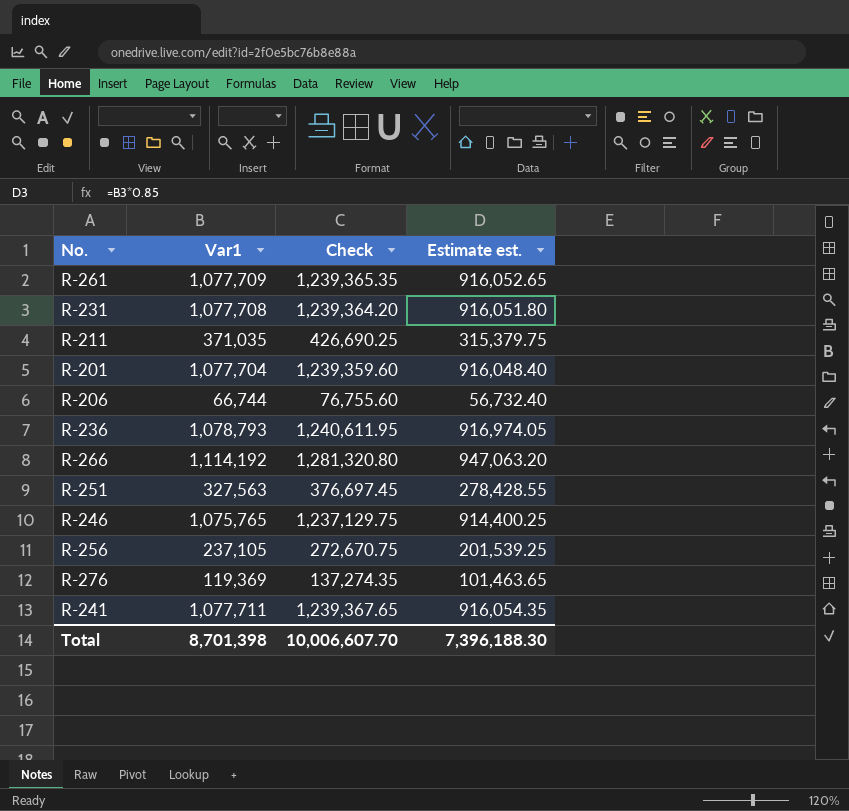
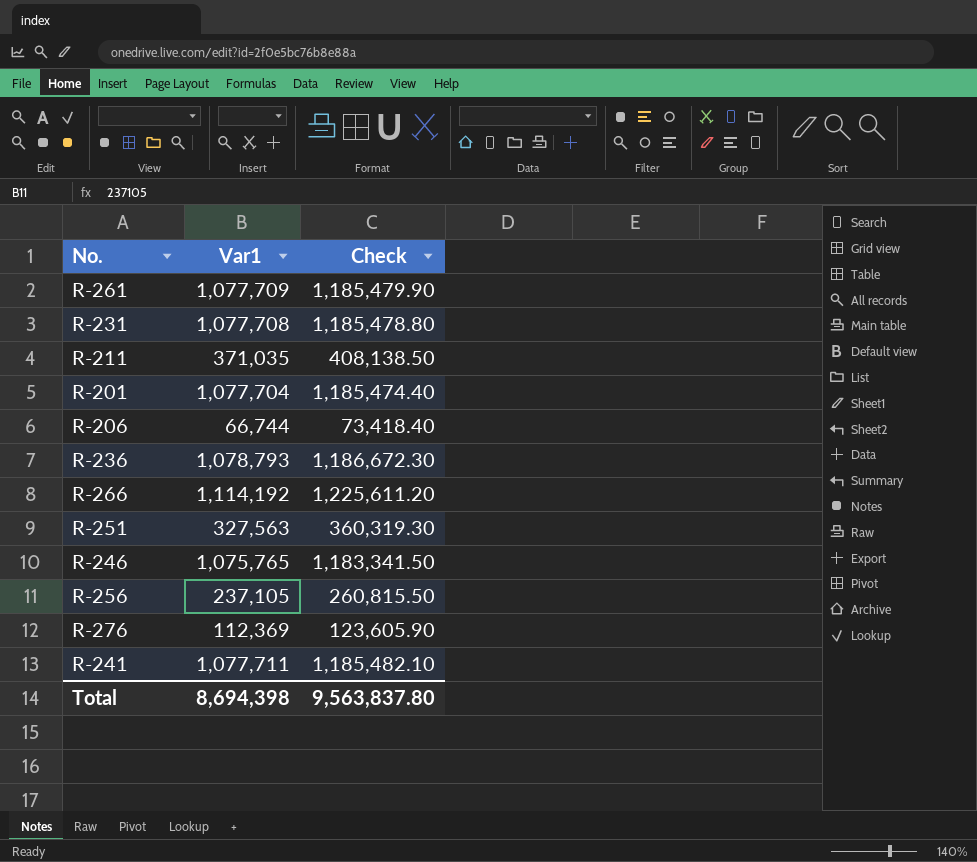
column Estimate est. | formula: [Var1] * 0.85 -> none
column Check | formula: [Var1] * 1.15 -> [Var1] * 1.1
R-276 | Var1: 119,369 -> 112,369
Total | Var1: 8,701,398 -> 8,694,398
Total | Check: 10,006,607.70 -> 9,563,837.80

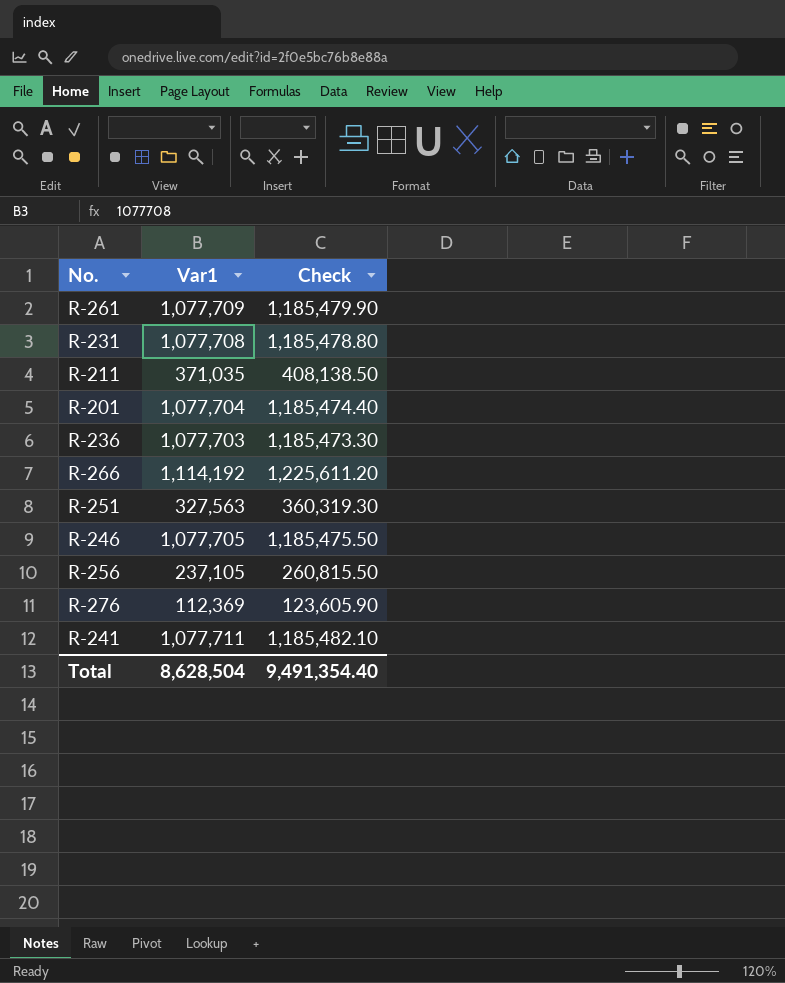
row R-206: 66,744 | 73,418.40 -> none
R-236 | Var1: 1,078,793 -> 1,077,703
R-236 | Check: 1,186,672.30 -> 1,185,473.30
R-246 | Var1: 1,075,765 -> 1,077,705
R-246 | Check: 1,183,341.50 -> 1,185,475.50
Total | Var1: 8,694,398 -> 8,628,504
Total | Check: 9,563,837.80 -> 9,491,354.40

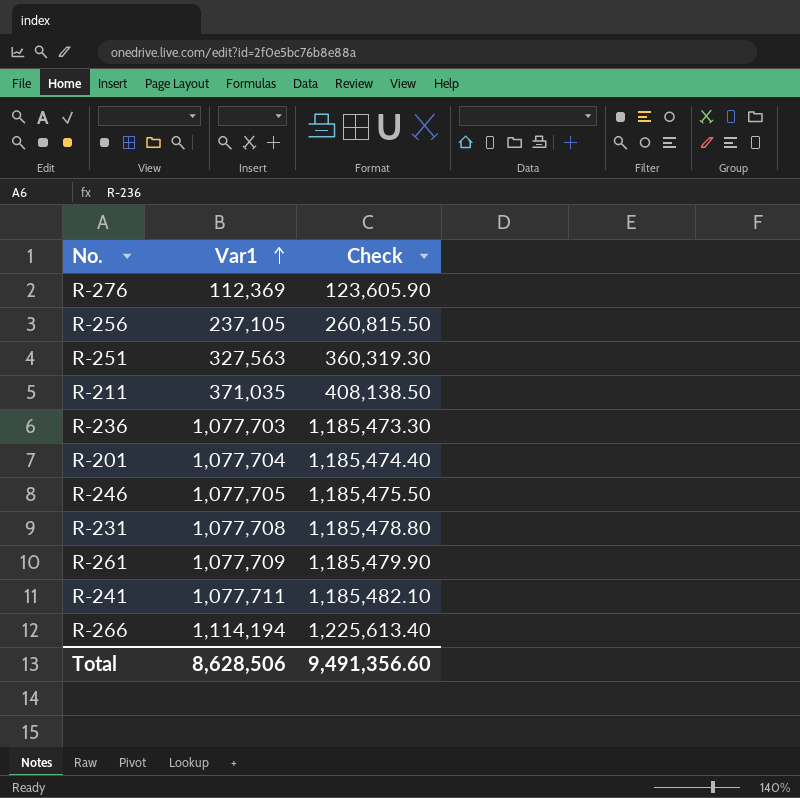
row order: none -> Var1 ascending
R-266 | Var1: 1,114,192 -> 1,114,194
R-266 | Check: 1,225,611.20 -> 1,225,613.40
Total | Var1: 8,628,504 -> 8,628,506
Total | Check: 9,491,354.40 -> 9,491,356.60

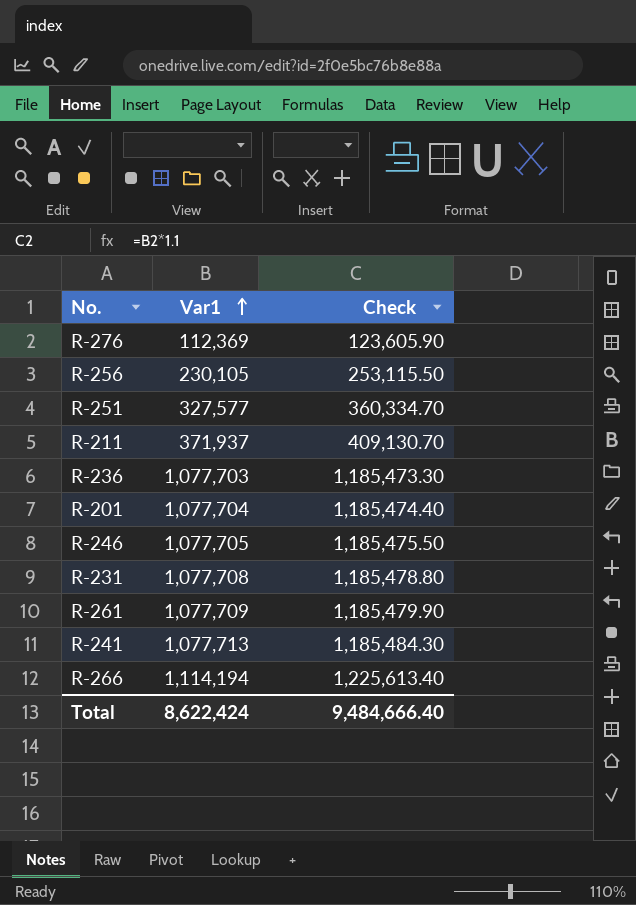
R-256 | Var1: 237,105 -> 230,105
R-256 | Check: 260,815.50 -> 253,115.50
R-251 | Var1: 327,563 -> 327,577
R-251 | Check: 360,319.30 -> 360,334.70
R-211 | Var1: 371,035 -> 371,937
R-211 | Check: 408,138.50 -> 409,130.70
R-241 | Var1: 1,077,711 -> 1,077,713
R-241 | Check: 1,185,482.10 -> 1,185,484.30
Total | Var1: 8,628,506 -> 8,622,424
Total | Check: 9,491,356.60 -> 9,484,666.40

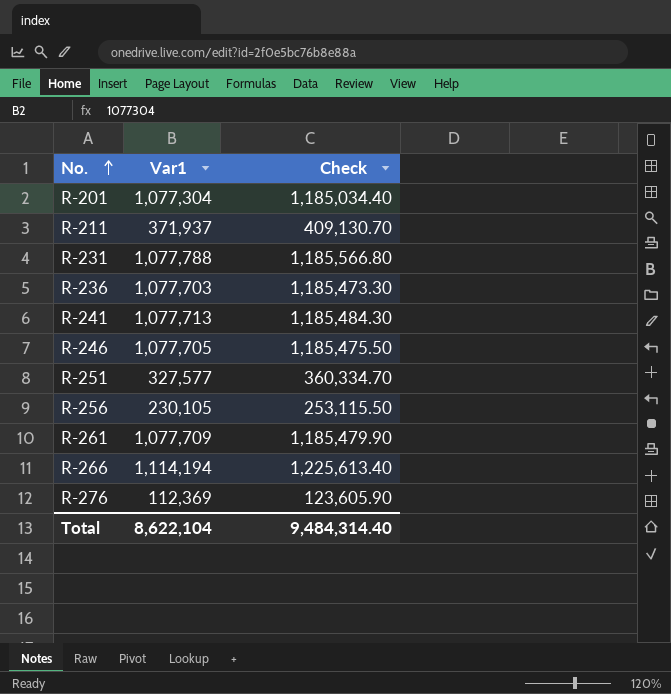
row order: Var1 ascending -> No. ascending
R-201 | Var1: 1,077,704 -> 1,077,304
R-201 | Check: 1,185,474.40 -> 1,185,034.40
R-231 | Var1: 1,077,708 -> 1,077,788
R-231 | Check: 1,185,478.80 -> 1,185,566.80
Total | Var1: 8,622,424 -> 8,622,104
Total | Check: 9,484,666.40 -> 9,484,314.40

